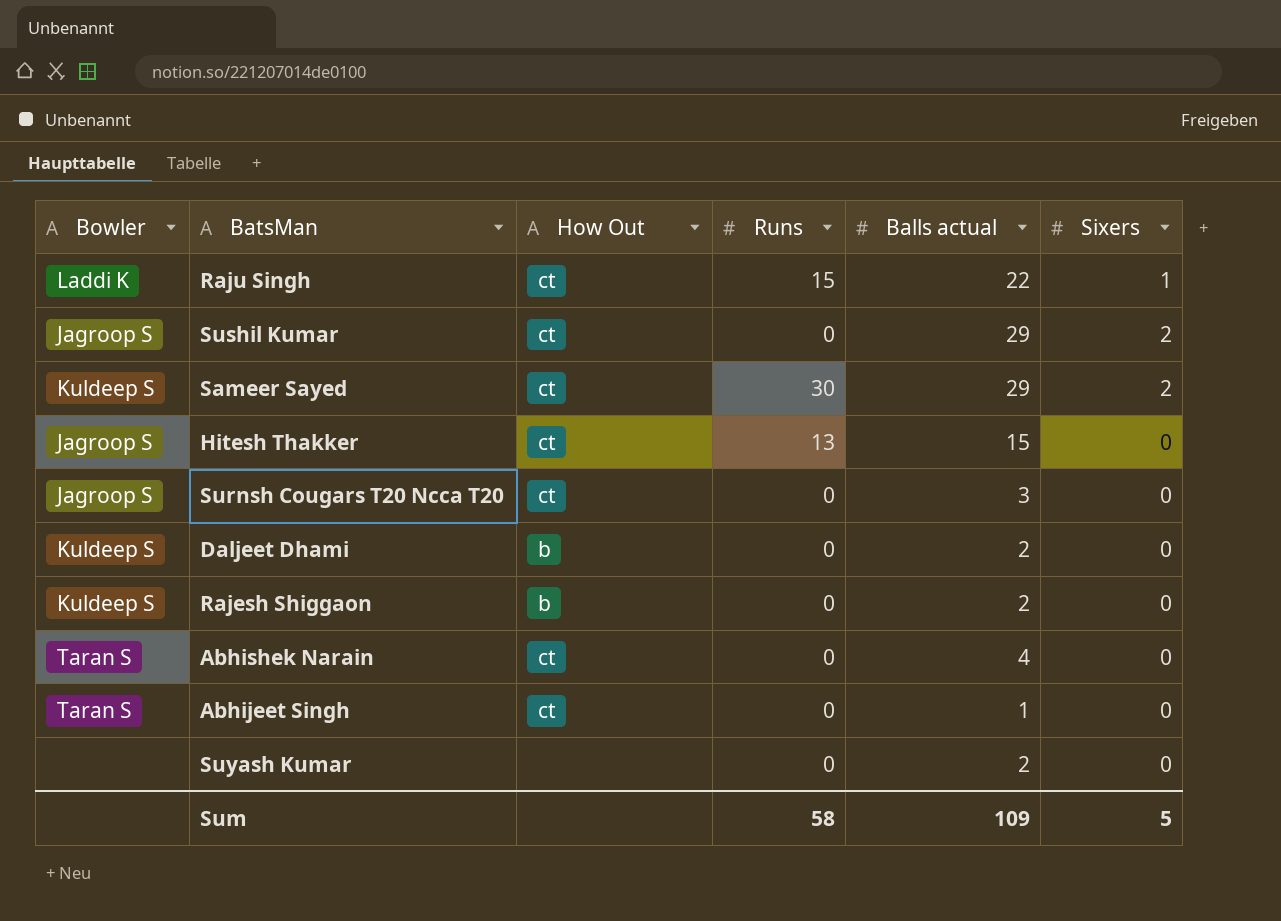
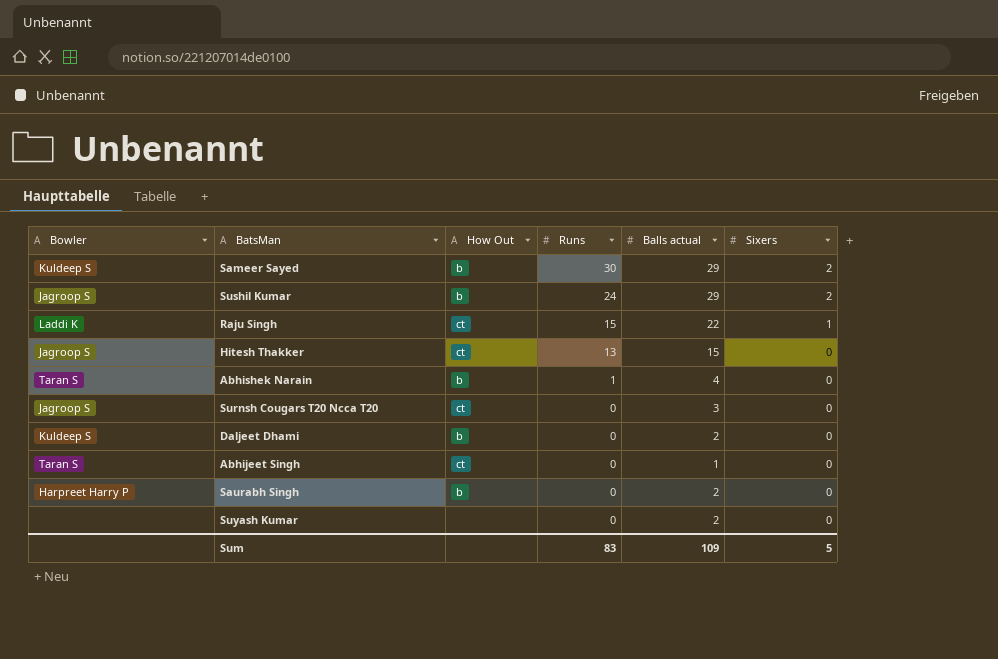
row order: none -> Runs descending
row Rajesh Shiggaon: Kuldeep S | b | 0 | 2 | 0 -> none
Sameer Sayed | How Out: ct -> b
Sushil Kumar | How Out: ct -> b
Sushil Kumar | Runs: 0 -> 24
Abhishek Narain | How Out: ct -> b
Abhishek Narain | Runs: 0 -> 1
row Saurabh Singh: none -> Harpreet Harry P | b | 0 | 2 | 0
Sum | Runs: 58 -> 83

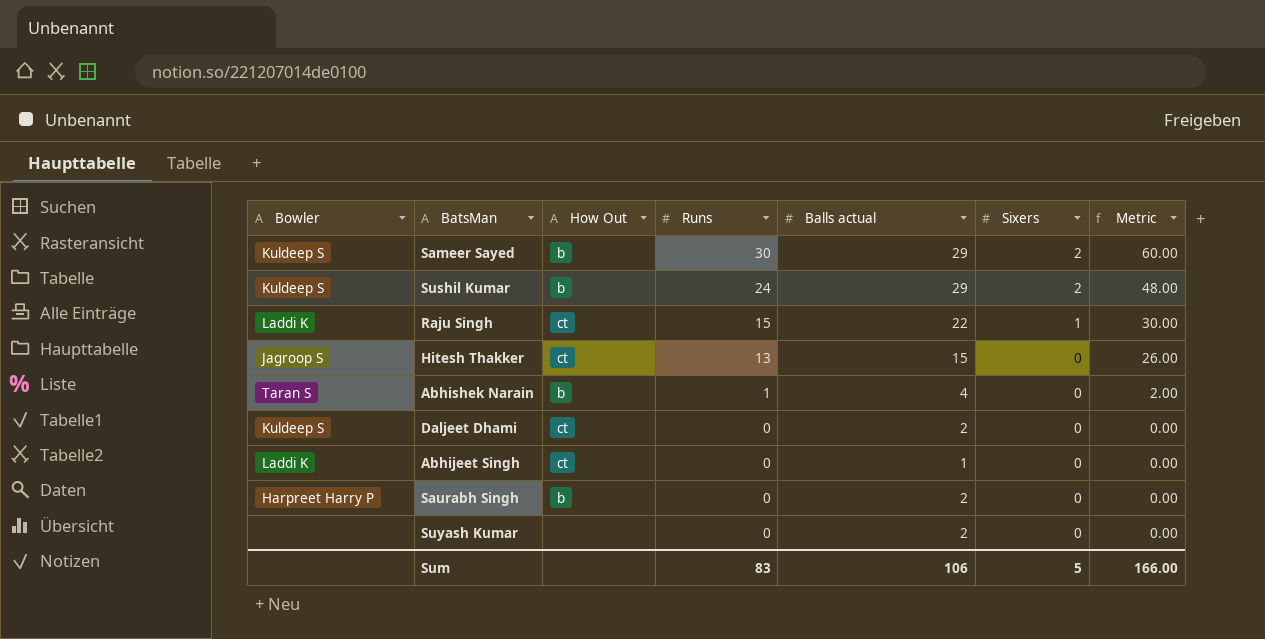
column Metric | formula: none -> [Runs] * 2
row Surnsh Cougars T20 Ncca T20: Jagroop S | ct | 0 | 3 | 0 -> none
Sushil Kumar | Bowler: Jagroop S -> Kuldeep S
Daljeet Dhami | How Out: b -> ct
Abhijeet Singh | Bowler: Taran S -> Laddi K
Sum | Balls actual: 109 -> 106

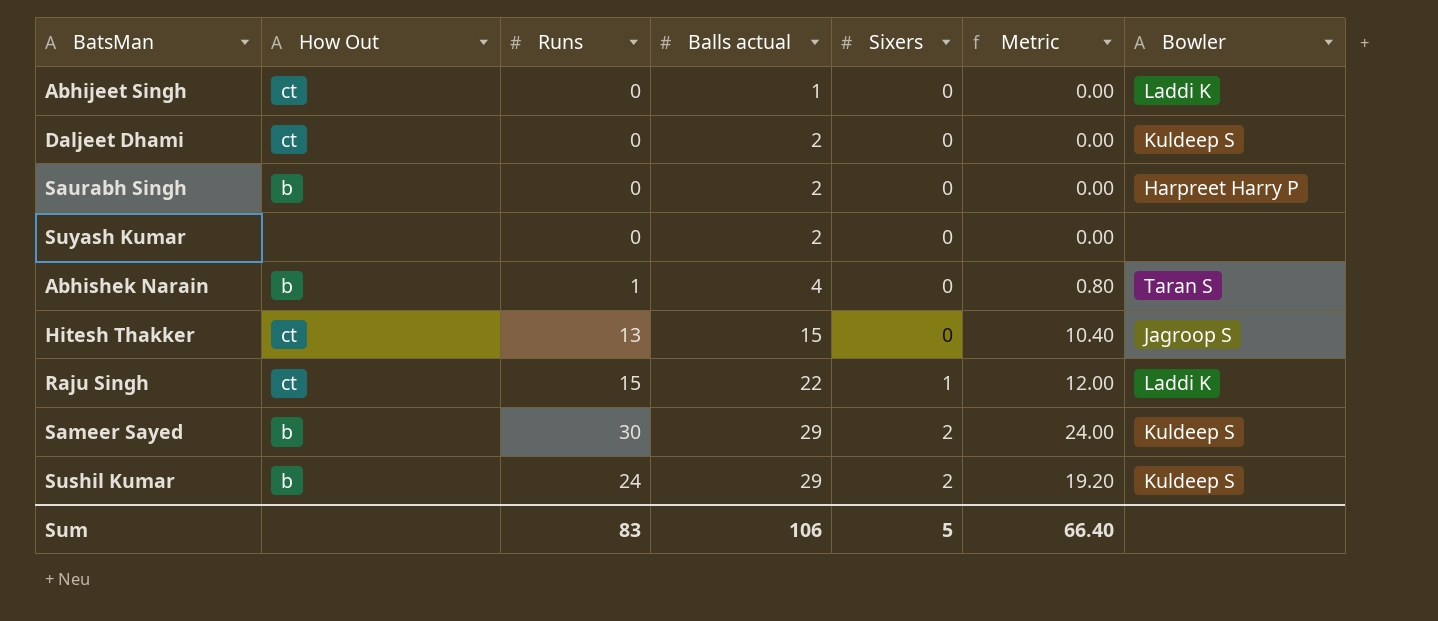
row order: Runs descending -> Balls actual ascending
column Metric | formula: [Runs] * 2 -> [Runs] * 0.8
column Bowler | position: 1 -> 7
Sum | Metric: 166.00 -> 66.40

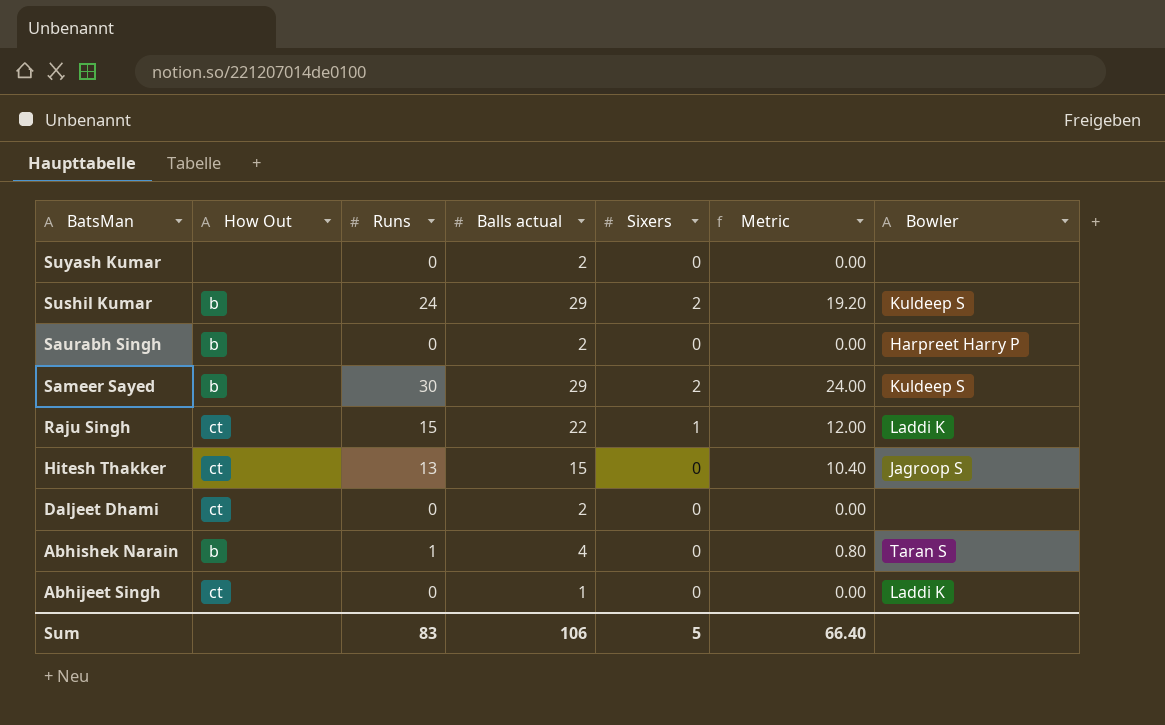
row order: Balls actual ascending -> BatsMan descending
Daljeet Dhami | Bowler: Kuldeep S -> none

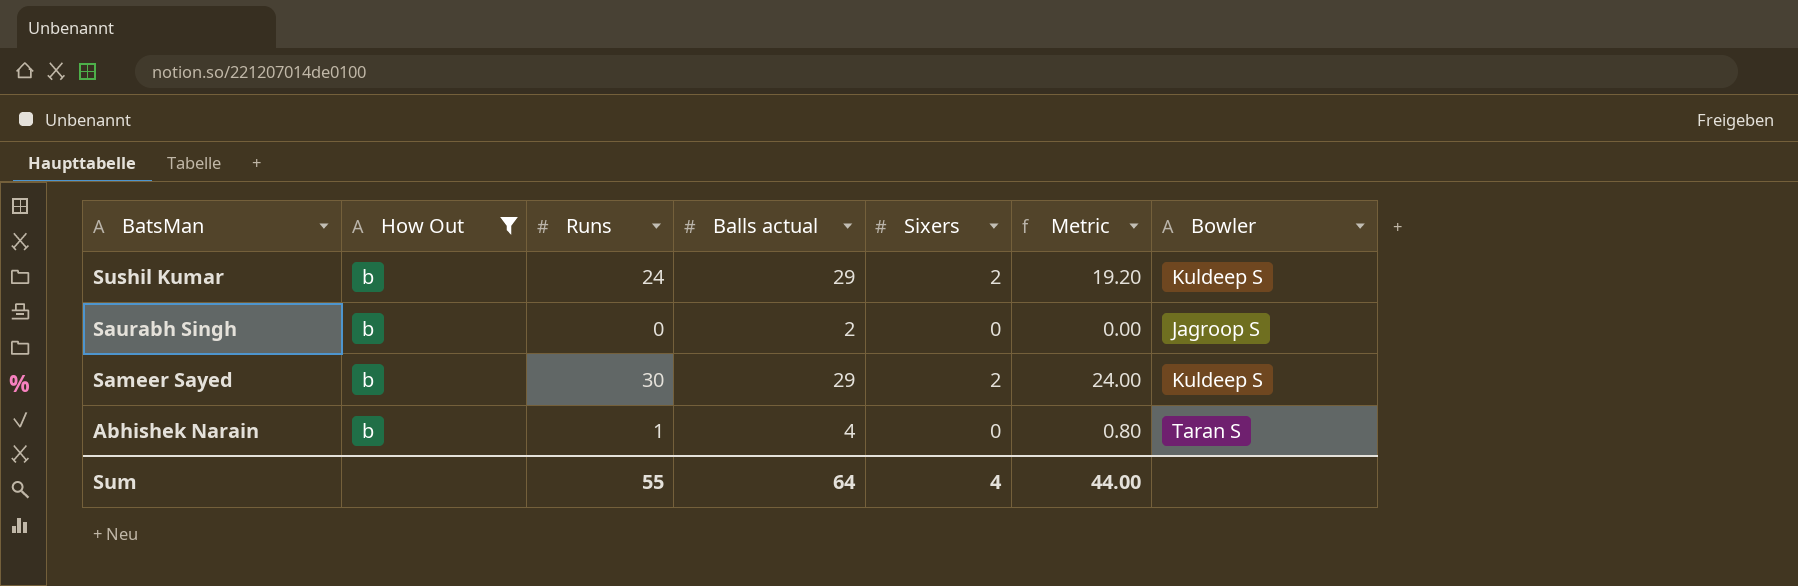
filter: none -> How Out = b
Saurabh Singh | Bowler: Harpreet Harry P -> Jagroop S
Sum | Runs: 83 -> 55
Sum | Balls actual: 106 -> 64
Sum | Sixers: 5 -> 4
Sum | Metric: 66.40 -> 44.00

